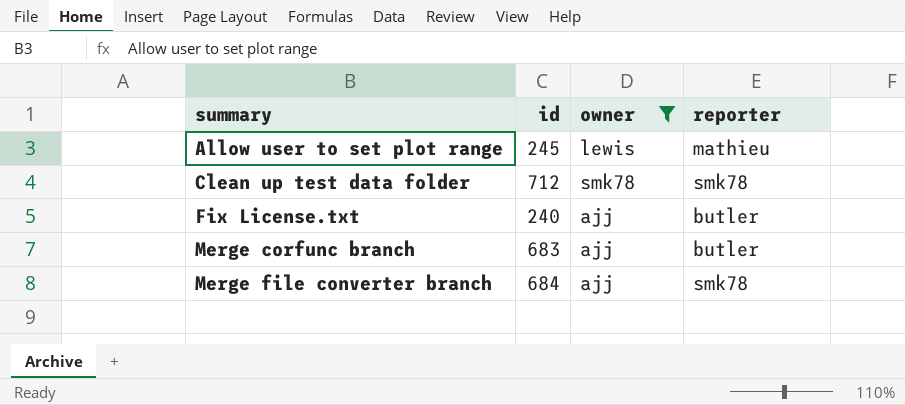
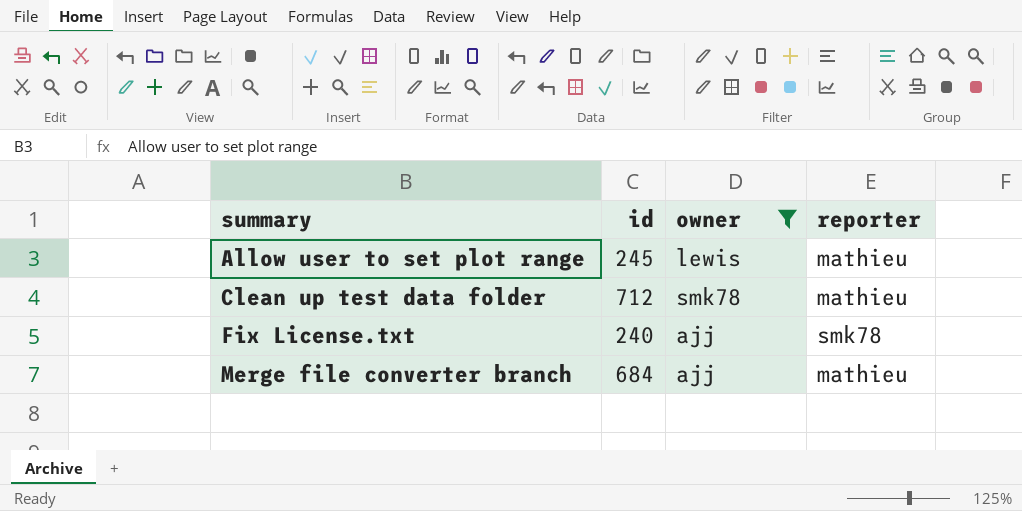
row Merge corfunc branch: 683 | ajj | butler -> none
Clean up test data folder | reporter: smk78 -> mathieu
Fix License.txt | reporter: butler -> smk78
Merge file converter branch | reporter: smk78 -> mathieu

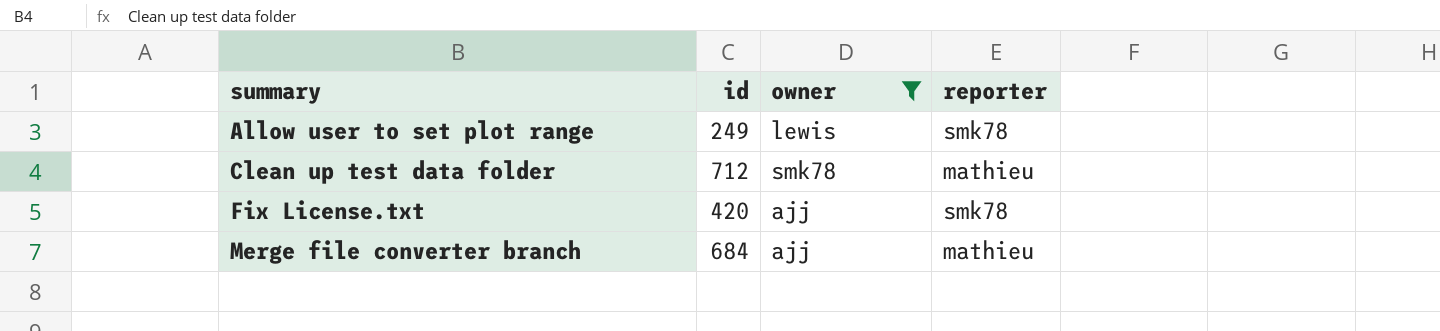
Allow user to set plot range | id: 245 -> 249
Allow user to set plot range | reporter: mathieu -> smk78
Fix License.txt | id: 240 -> 420

